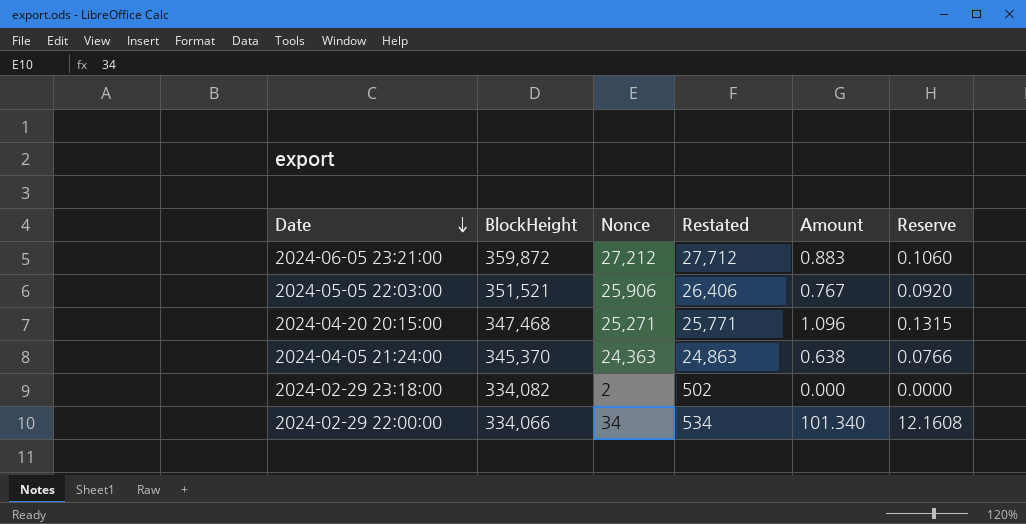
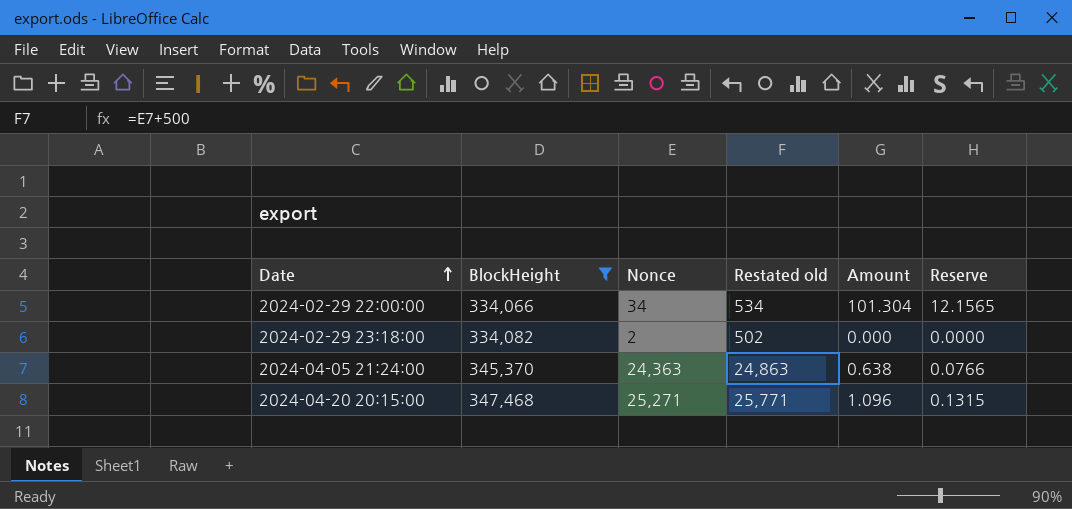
filter: none -> BlockHeight <= 347,468
row order: Date descending -> Date ascending
column name: Restated -> Restated old
2024-02-29 22:00:00 | Amount: 101.340 -> 101.304
2024-02-29 22:00:00 | Reserve: 12.1608 -> 12.1565

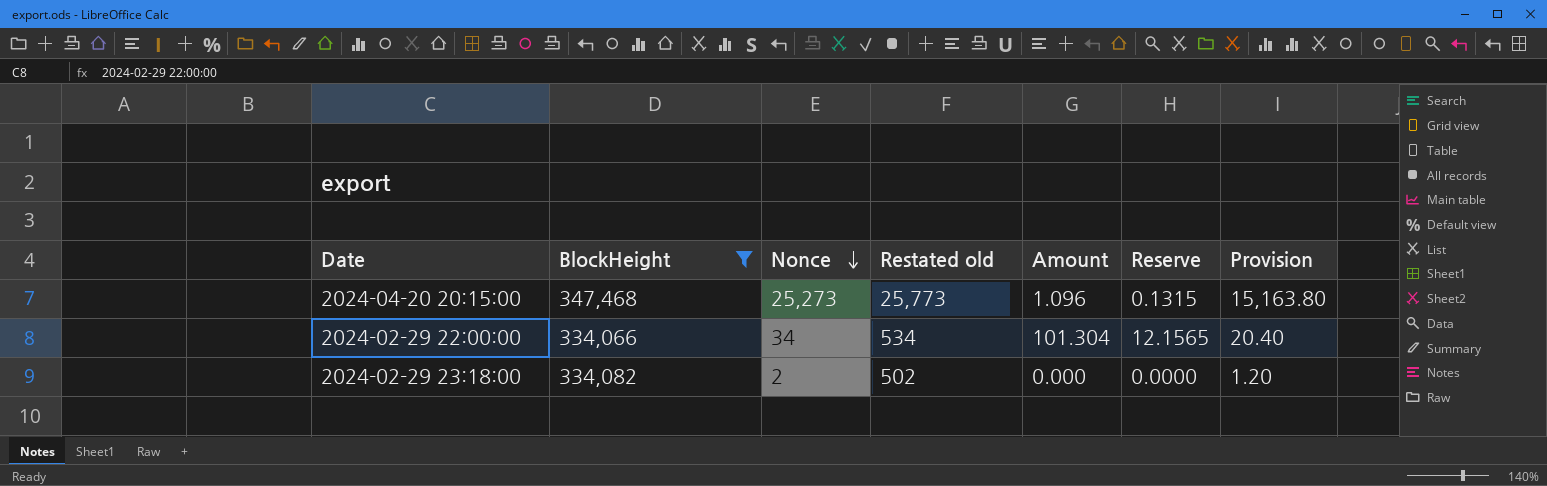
row order: Date ascending -> Nonce descending
column Provision | formula: none -> [Nonce] * 0.6
row 2024-04-05 21:24:00: 345,370 | 24,363 | 24,863 | 0.638 | 0.0766 -> none
2024-04-20 20:15:00 | Nonce: 25,271 -> 25,273
2024-04-20 20:15:00 | Restated old: 25,771 -> 25,773

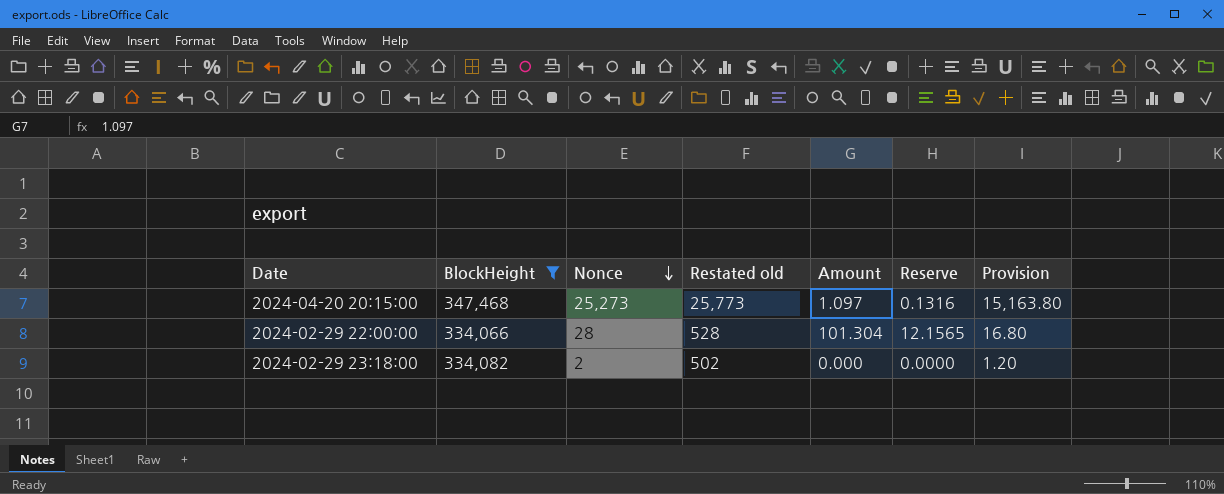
2024-04-20 20:15:00 | Amount: 1.096 -> 1.097
2024-04-20 20:15:00 | Reserve: 0.1315 -> 0.1316
2024-02-29 22:00:00 | Nonce: 34 -> 28
2024-02-29 22:00:00 | Restated old: 534 -> 528
2024-02-29 22:00:00 | Provision: 20.40 -> 16.80

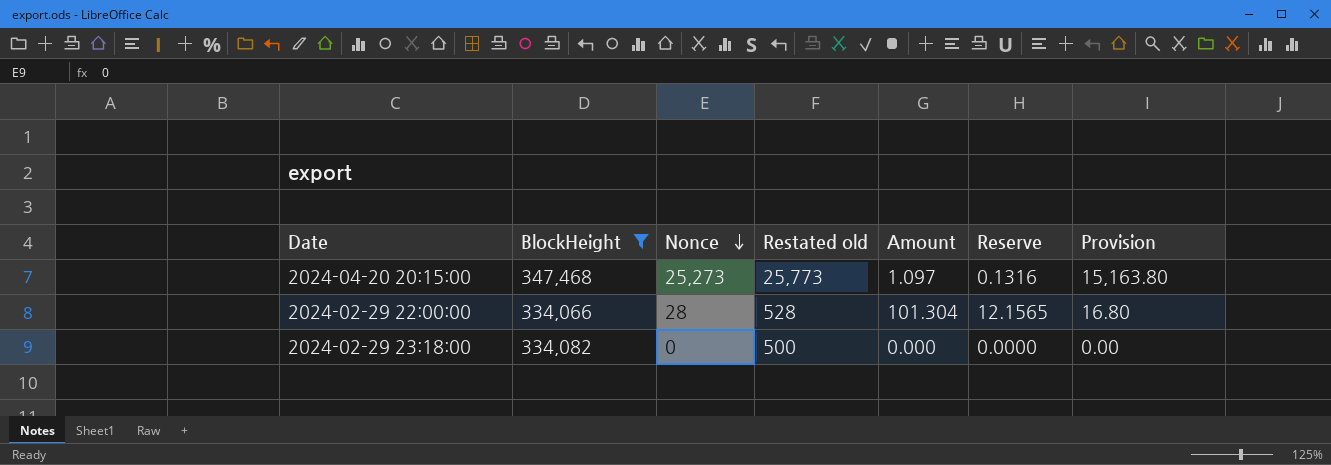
2024-02-29 23:18:00 | Nonce: 2 -> 0
2024-02-29 23:18:00 | Restated old: 502 -> 500
2024-02-29 23:18:00 | Provision: 1.20 -> 0.00

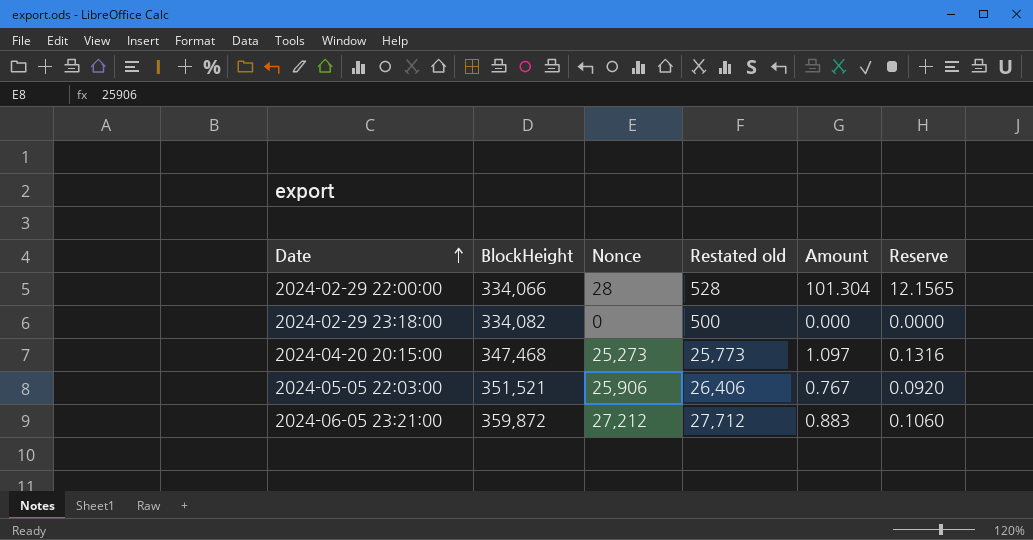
filter: BlockHeight <= 347,468 -> none
row order: Nonce descending -> Date ascending
column Provision | formula: [Nonce] * 0.6 -> none

